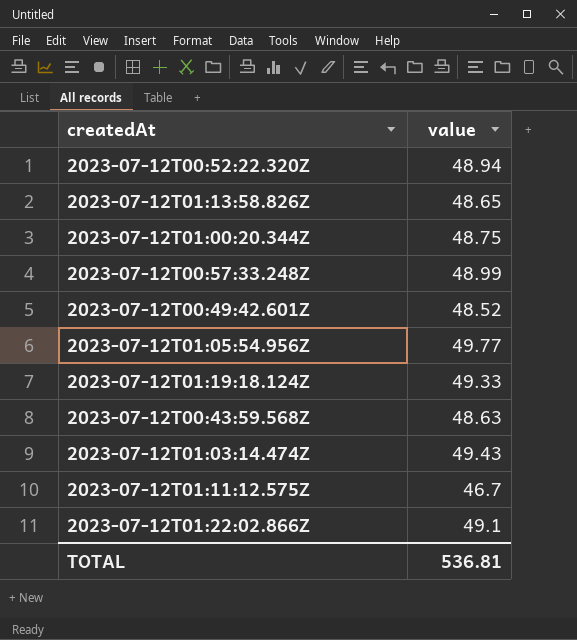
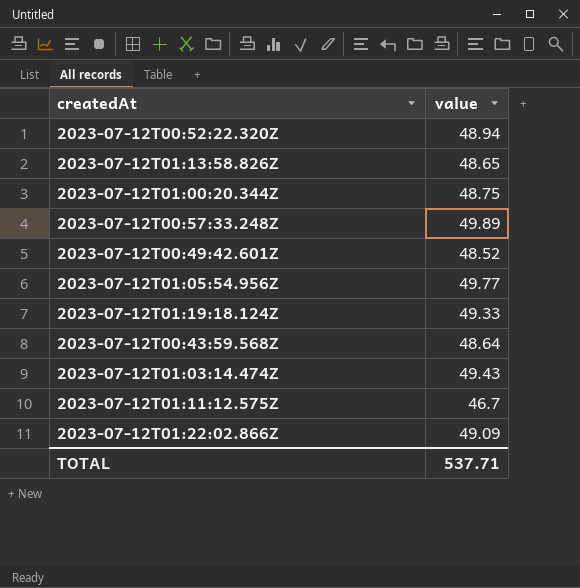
2023-07-12T00:57:33.248Z | value: 48.99 -> 49.89
2023-07-12T00:43:59.568Z | value: 48.63 -> 48.64
2023-07-12T01:22:02.866Z | value: 49.1 -> 49.09
TOTAL | value: 536.81 -> 537.71

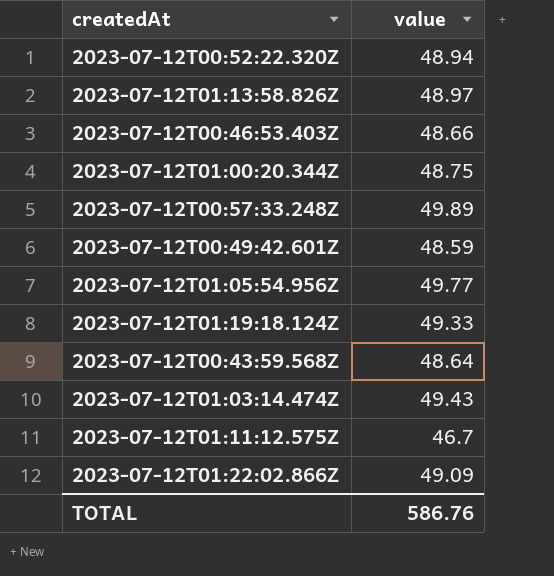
2023-07-12T01:13:58.826Z | value: 48.65 -> 48.97
row 2023-07-12T00:46:53.403Z: none -> 48.66
2023-07-12T00:49:42.601Z | value: 48.52 -> 48.59
TOTAL | value: 537.71 -> 586.76

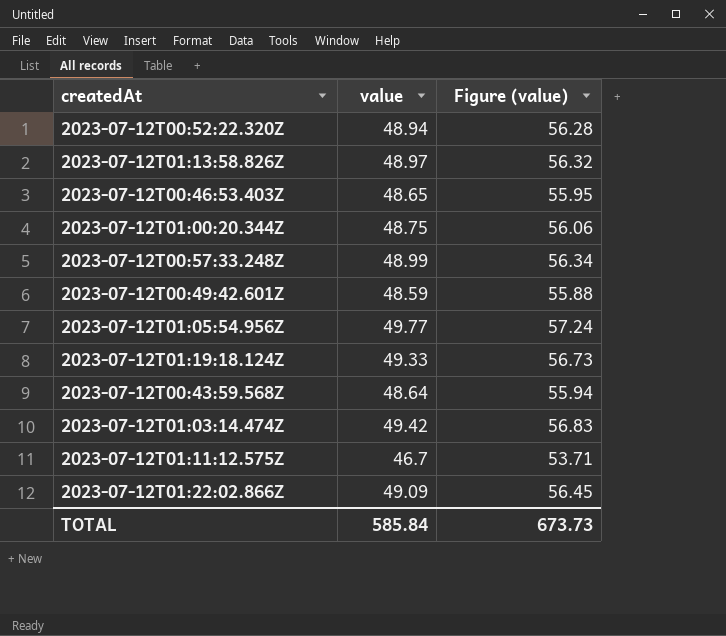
column Figure (value) | formula: none -> [value] * 1.15
2023-07-12T00:46:53.403Z | value: 48.66 -> 48.65
2023-07-12T00:57:33.248Z | value: 49.89 -> 48.99
2023-07-12T01:03:14.474Z | value: 49.43 -> 49.42
TOTAL | value: 586.76 -> 585.84

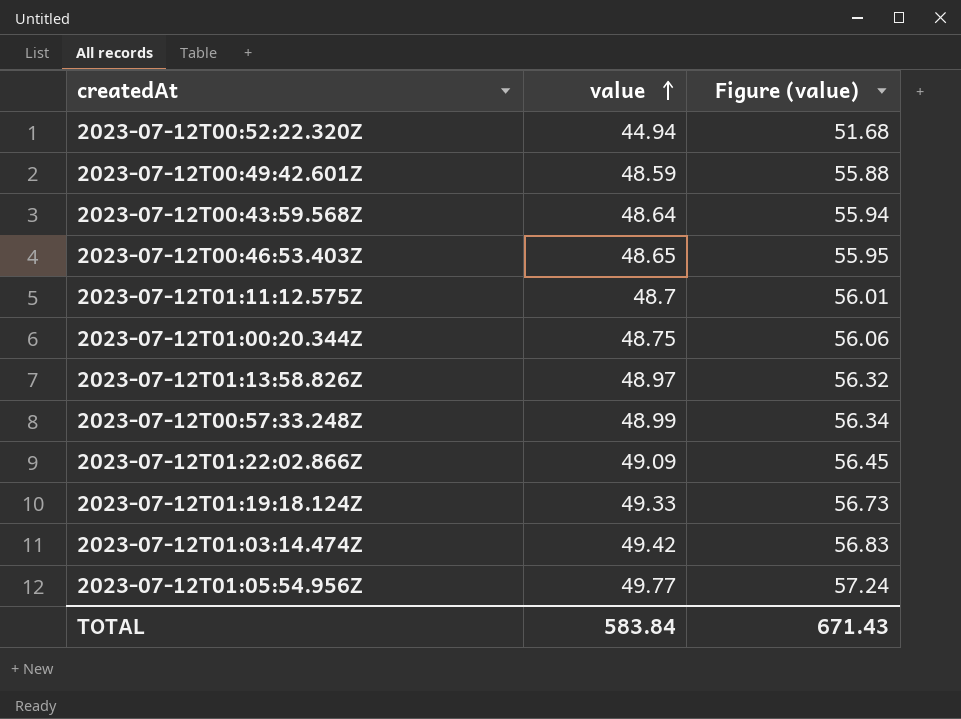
row order: none -> value ascending
2023-07-12T00:52:22.320Z | value: 48.94 -> 44.94
2023-07-12T00:52:22.320Z | Figure (value): 56.28 -> 51.68
2023-07-12T01:11:12.575Z | value: 46.7 -> 48.7
2023-07-12T01:11:12.575Z | Figure (value): 53.71 -> 56.01
TOTAL | value: 585.84 -> 583.84
TOTAL | Figure (value): 673.73 -> 671.43

